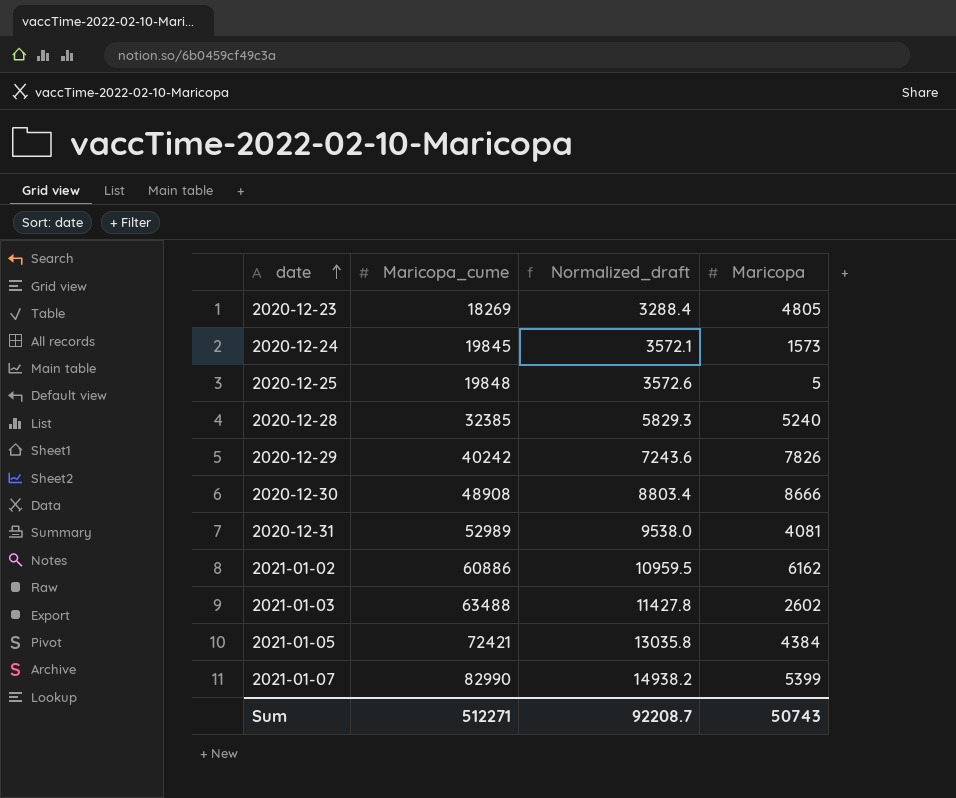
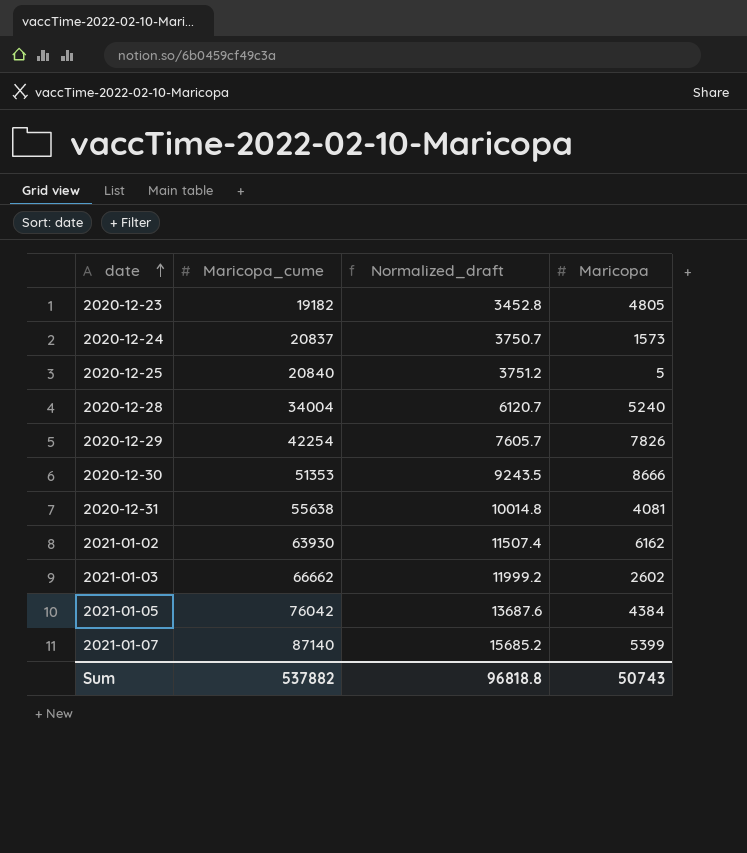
2020-12-23 | Maricopa_cume: 18269 -> 19182
2020-12-23 | Normalized_draft: 3288.4 -> 3452.8
2020-12-24 | Maricopa_cume: 19845 -> 20837
2020-12-24 | Normalized_draft: 3572.1 -> 3750.7
2020-12-25 | Maricopa_cume: 19848 -> 20840
2020-12-25 | Normalized_draft: 3572.6 -> 3751.2
2020-12-28 | Maricopa_cume: 32385 -> 34004
2020-12-28 | Normalized_draft: 5829.3 -> 6120.7
2020-12-29 | Maricopa_cume: 40242 -> 42254
2020-12-29 | Normalized_draft: 7243.6 -> 7605.7
2020-12-30 | Maricopa_cume: 48908 -> 51353
2020-12-30 | Normalized_draft: 8803.4 -> 9243.5
2020-12-31 | Maricopa_cume: 52989 -> 55638
2020-12-31 | Normalized_draft: 9538.0 -> 10014.8
2021-01-02 | Maricopa_cume: 60886 -> 63930
2021-01-02 | Normalized_draft: 10959.5 -> 11507.4
2021-01-03 | Maricopa_cume: 63488 -> 66662
2021-01-03 | Normalized_draft: 11427.8 -> 11999.2
2021-01-05 | Maricopa_cume: 72421 -> 76042
2021-01-05 | Normalized_draft: 13035.8 -> 13687.6
2021-01-07 | Maricopa_cume: 82990 -> 87140
2021-01-07 | Normalized_draft: 14938.2 -> 15685.2
Sum | Maricopa_cume: 512271 -> 537882
Sum | Normalized_draft: 92208.7 -> 96818.8

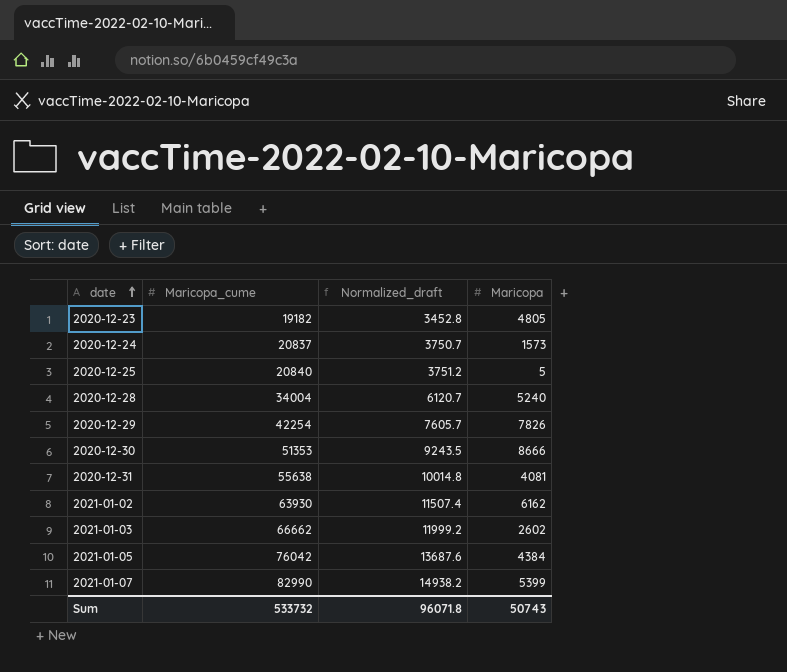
2021-01-07 | Maricopa_cume: 87140 -> 82990
2021-01-07 | Normalized_draft: 15685.2 -> 14938.2
Sum | Maricopa_cume: 537882 -> 533732
Sum | Normalized_draft: 96818.8 -> 96071.8

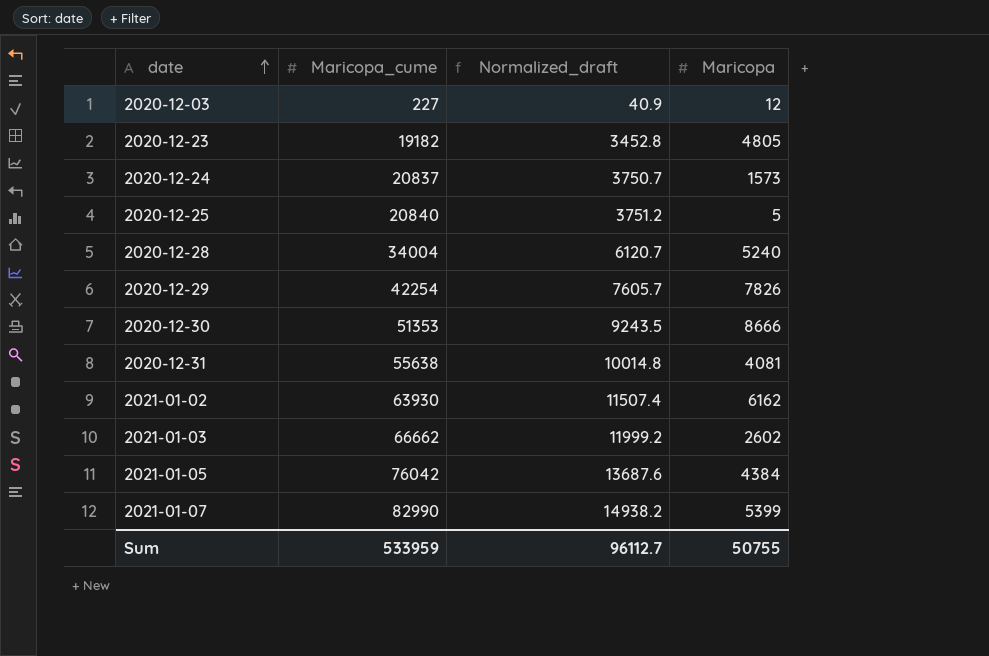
row 2020-12-03: none -> 227 | 40.9 | 12
Sum | Maricopa_cume: 533732 -> 533959
Sum | Normalized_draft: 96071.8 -> 96112.7
Sum | Maricopa: 50743 -> 50755

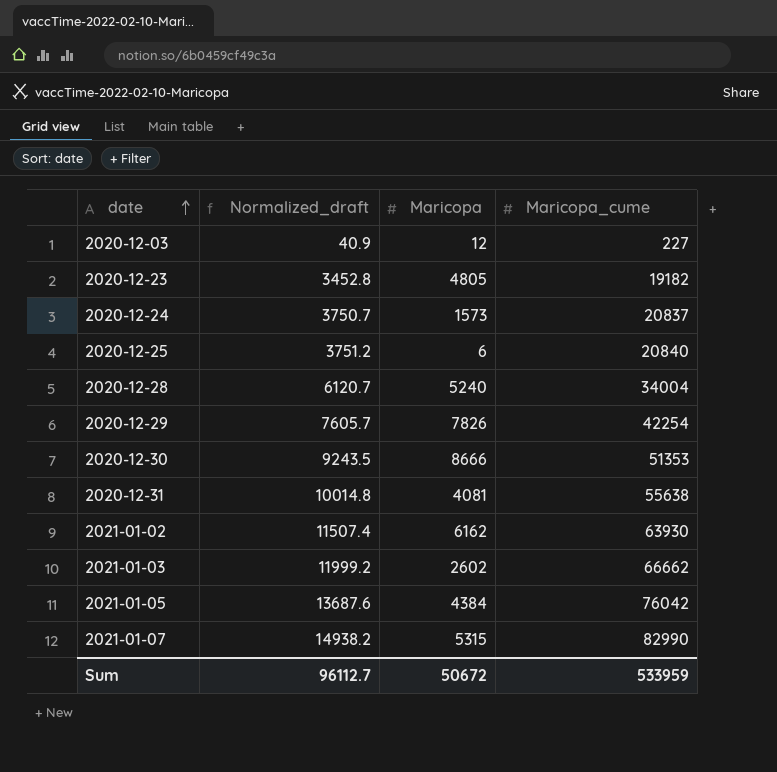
column Maricopa_cume | position: 2 -> 4
2020-12-25 | Maricopa: 5 -> 6
2021-01-07 | Maricopa: 5399 -> 5315
Sum | Maricopa: 50755 -> 50672

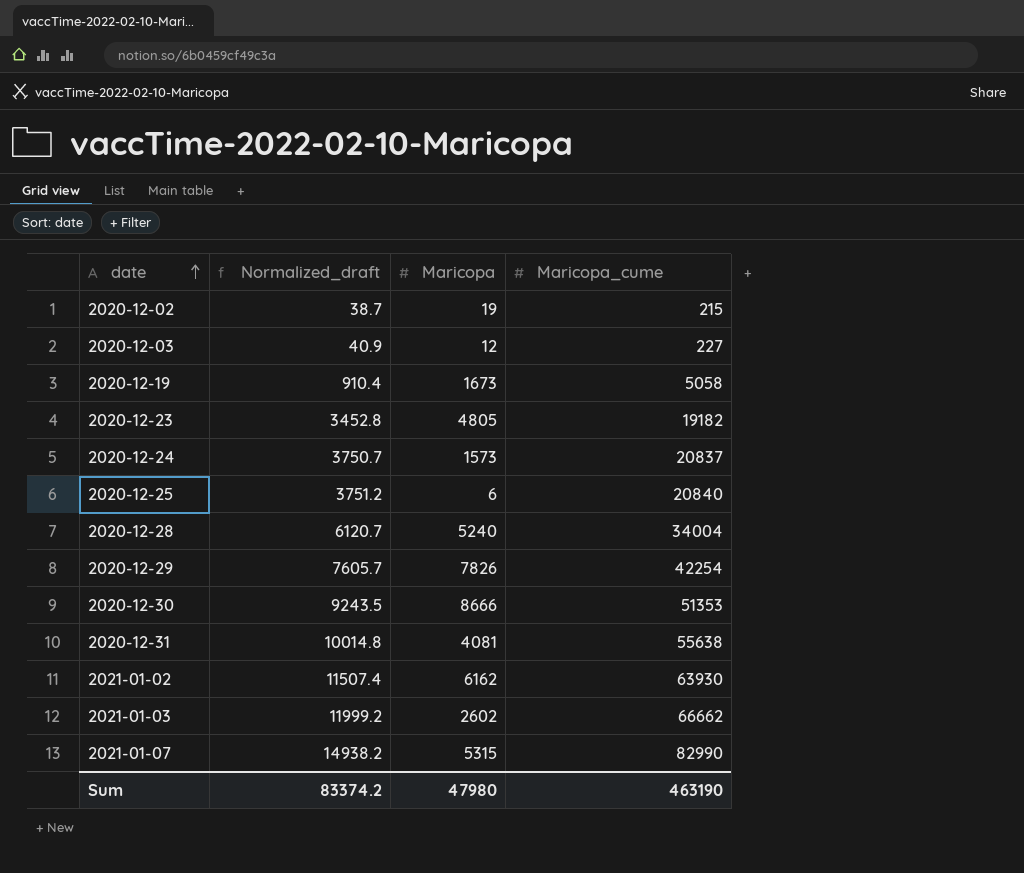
row 2021-01-05: 13687.6 | 4384 | 76042 -> none
row 2020-12-02: none -> 38.7 | 19 | 215
row 2020-12-19: none -> 910.4 | 1673 | 5058
Sum | Normalized_draft: 96112.7 -> 83374.2
Sum | Maricopa: 50672 -> 47980
Sum | Maricopa_cume: 533959 -> 463190

